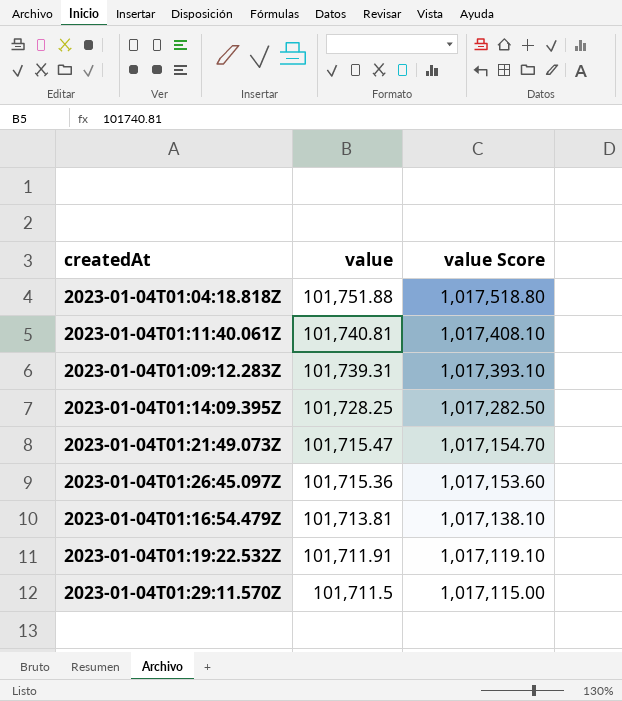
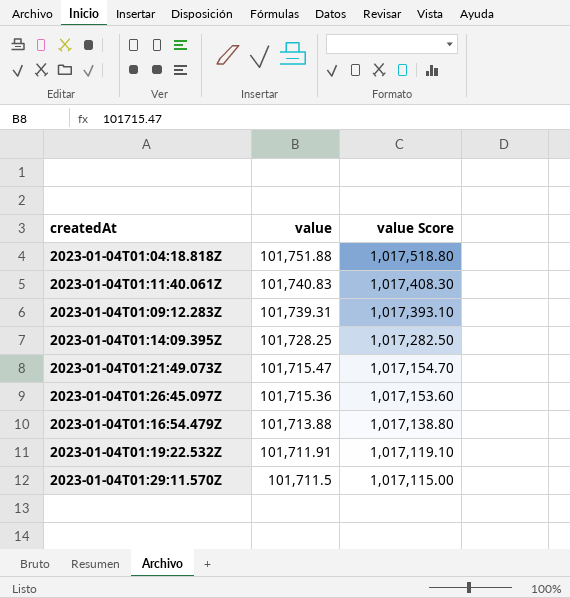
2023-01-04T01:11:40.061Z | value: 101,740.81 -> 101,740.83
2023-01-04T01:11:40.061Z | value Score: 1,017,408.10 -> 1,017,408.30
2023-01-04T01:16:54.479Z | value: 101,713.81 -> 101,713.88
2023-01-04T01:16:54.479Z | value Score: 1,017,138.10 -> 1,017,138.80

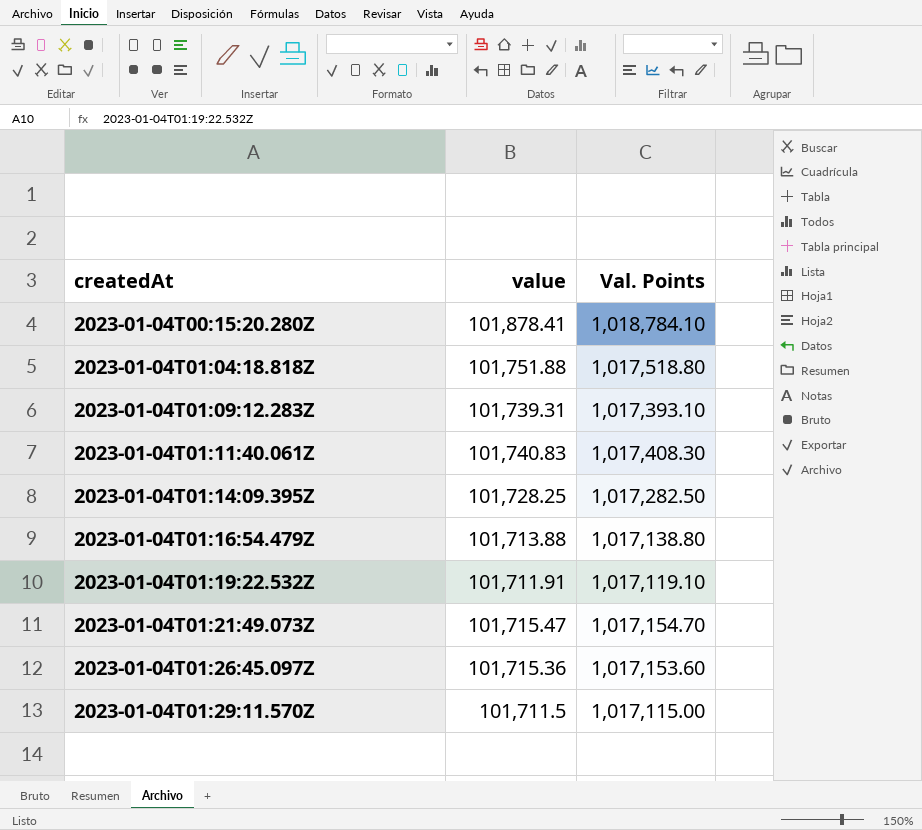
row order: value descending -> createdAt ascending
column name: value Score -> Val. Points
row 2023-01-04T00:15:20.280Z: none -> 101,878.41 | 1,018,784.10

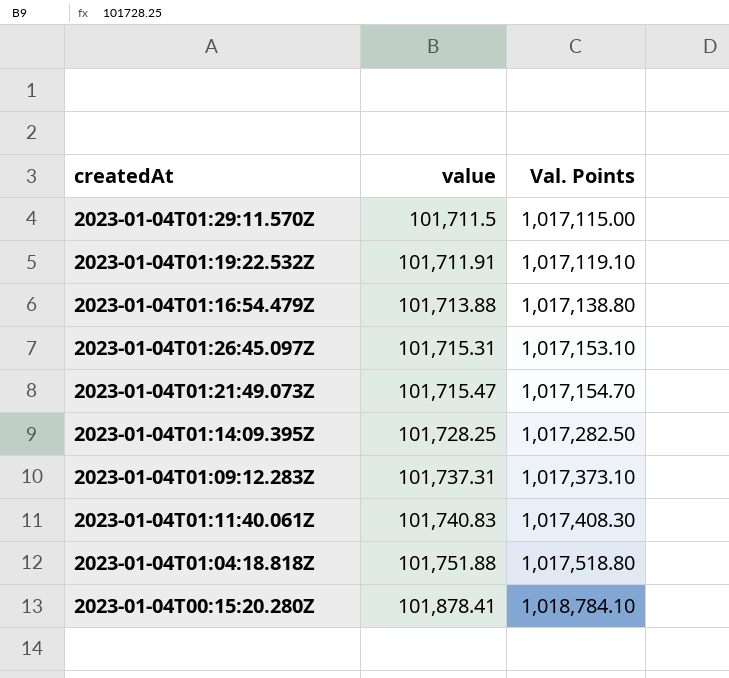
row order: createdAt ascending -> value ascending
2023-01-04T01:26:45.097Z | value: 101,715.36 -> 101,715.31
2023-01-04T01:26:45.097Z | Val. Points: 1,017,153.60 -> 1,017,153.10
2023-01-04T01:09:12.283Z | value: 101,739.31 -> 101,737.31
2023-01-04T01:09:12.283Z | Val. Points: 1,017,393.10 -> 1,017,373.10

